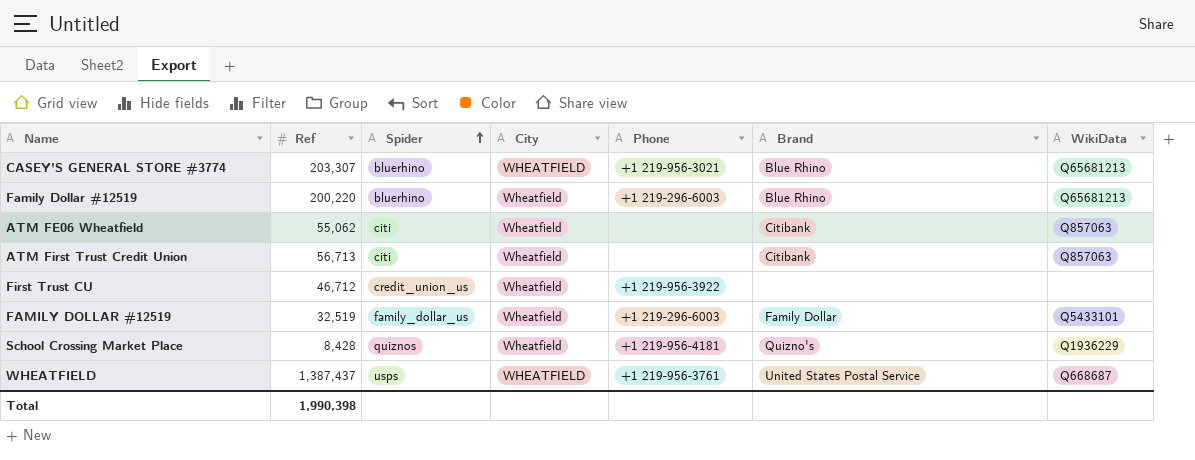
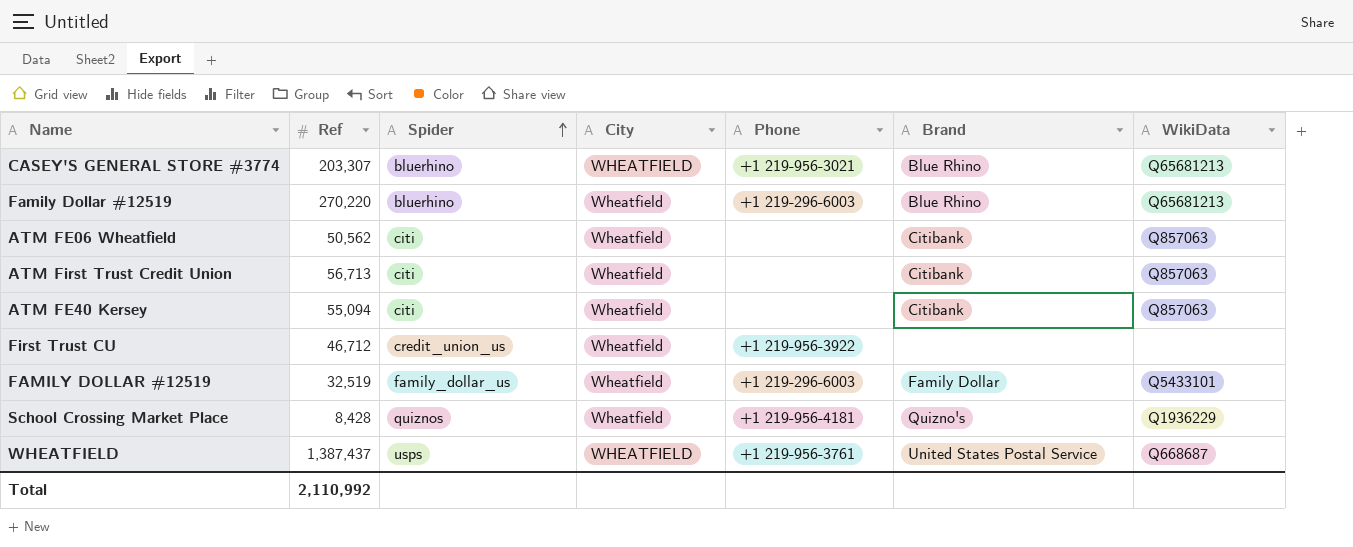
Family Dollar #12519 | Ref: 200,220 -> 270,220
ATM FE06 Wheatfield | Ref: 55,062 -> 50,562
row ATM FE40 Kersey: none -> 55,094 | citi | Wheatfield | none | Citibank | Q857063
Total | Ref: 1,990,398 -> 2,110,992

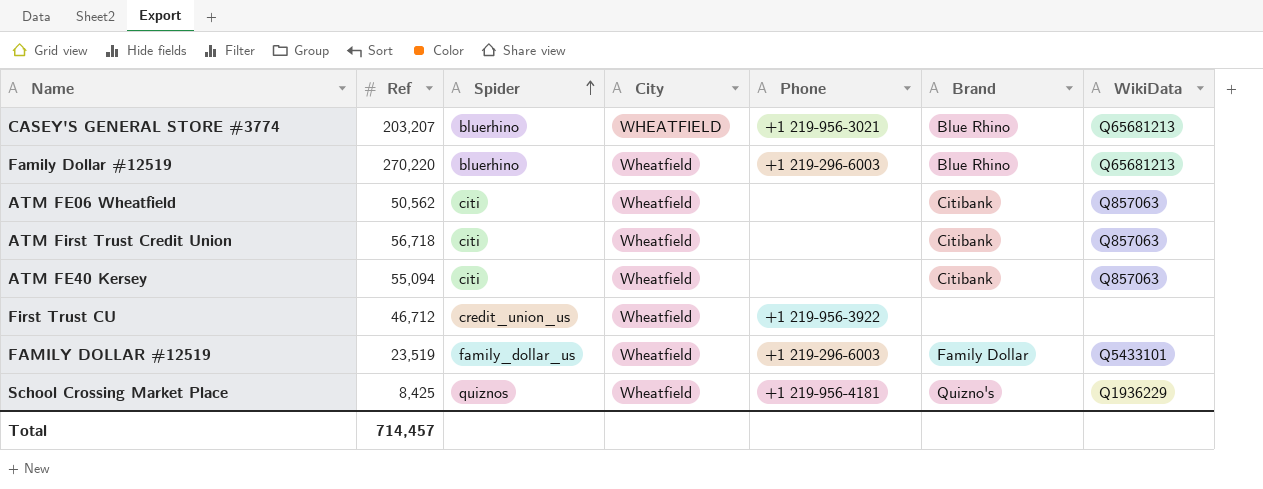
row WHEATFIELD: 1,387,437 | usps | WHEATFIELD | +1 219-956-3761 | United States Postal Service | Q668687 -> none
CASEY'S GENERAL STORE #3774 | Ref: 203,307 -> 203,207
ATM First Trust Credit Union | Ref: 56,713 -> 56,718
FAMILY DOLLAR #12519 | Ref: 32,519 -> 23,519
School Crossing Market Place | Ref: 8,428 -> 8,425
Total | Ref: 2,110,992 -> 714,457

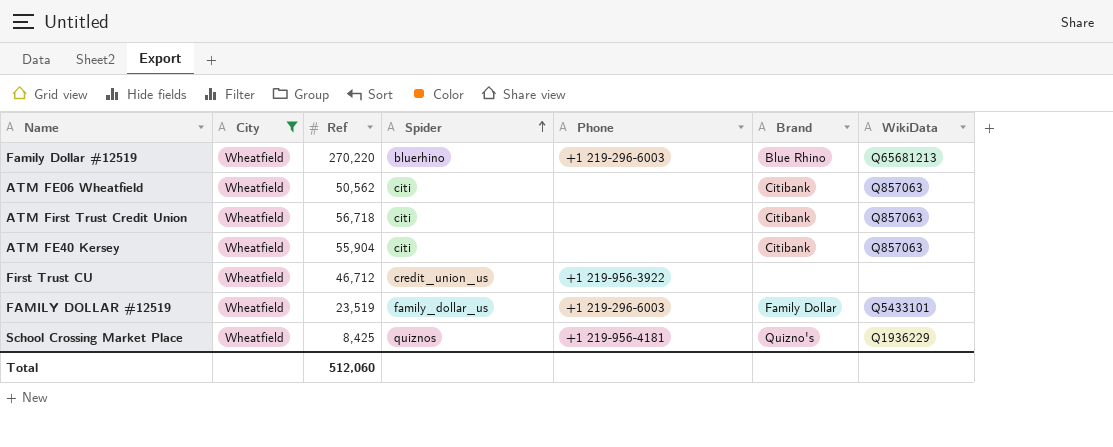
filter: none -> City = Wheatfield
column City | position: 4 -> 2
ATM FE40 Kersey | Ref: 55,094 -> 55,904
Total | Ref: 714,457 -> 512,060

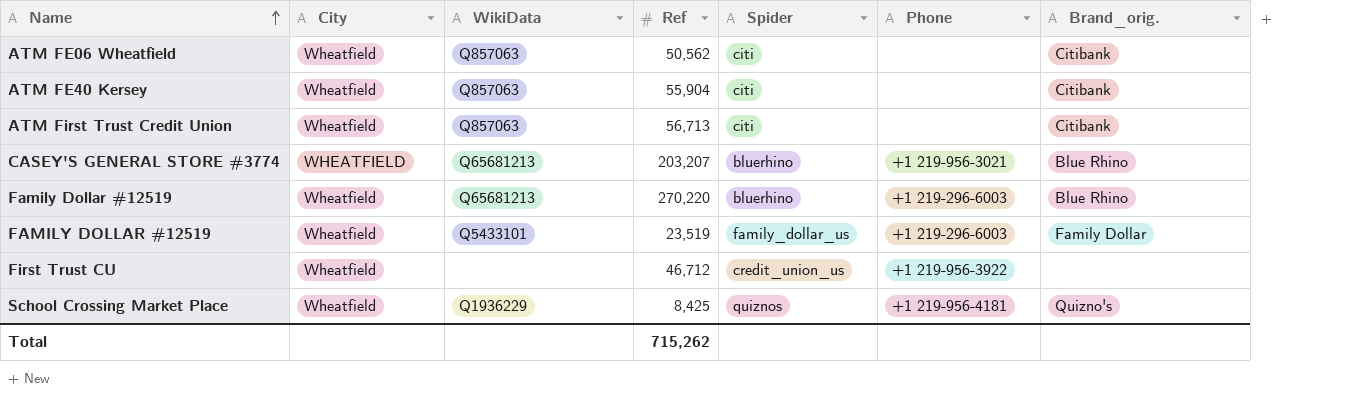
filter: City = Wheatfield -> none
row order: Spider ascending -> Name ascending
column WikiData | position: 7 -> 3
column name: Brand -> Brand_orig.
ATM First Trust Credit Union | Ref: 56,718 -> 56,713
Total | Ref: 512,060 -> 715,262

